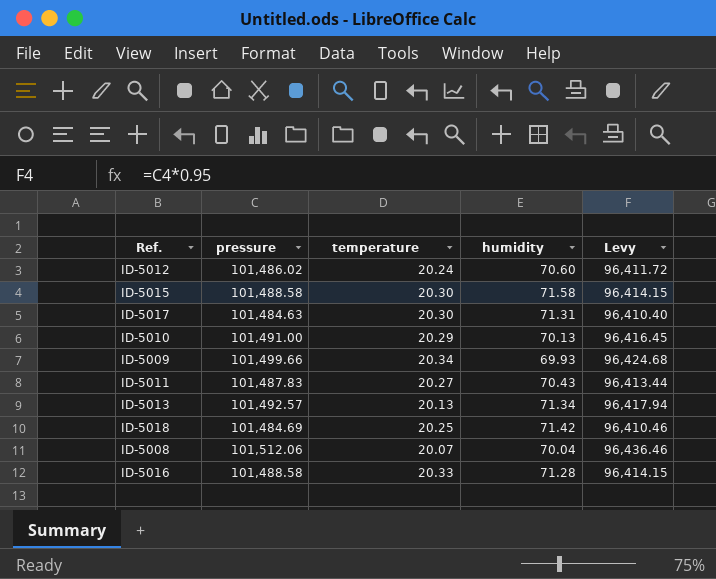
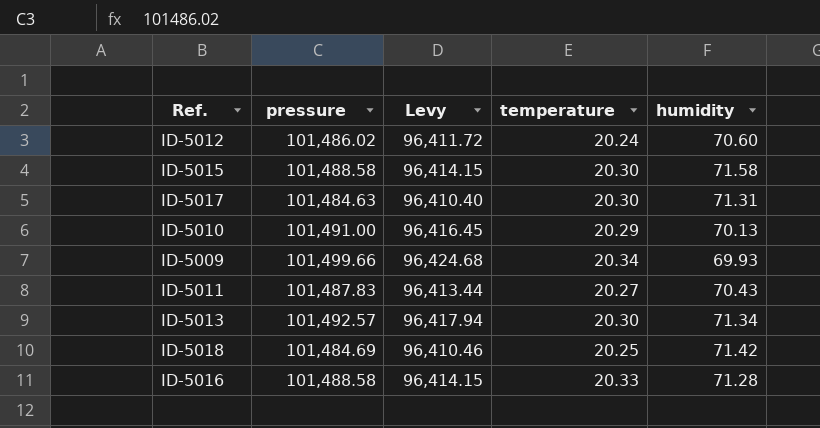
column Levy | position: 5 -> 3
row ID-5008: 101,512.06 | 20.07 | 70.04 | 96,436.46 -> none
ID-5013 | temperature: 20.13 -> 20.30

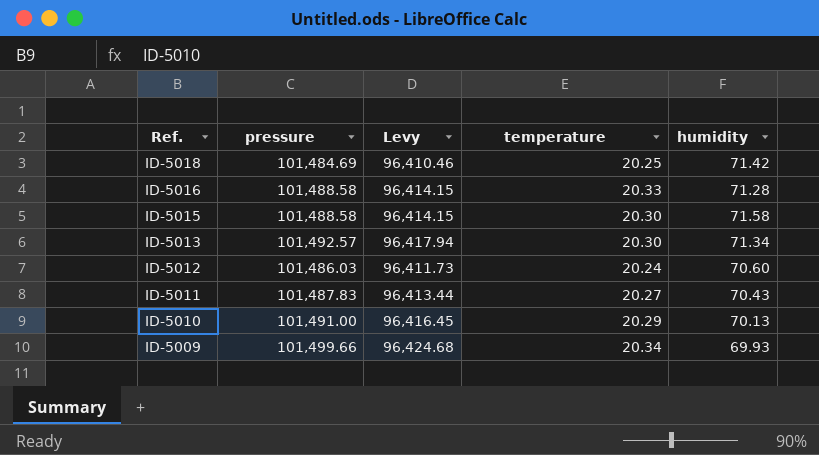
row order: none -> Ref. descending
row ID-5017: 101,484.63 | 96,410.40 | 20.30 | 71.31 -> none
ID-5012 | pressure: 101,486.02 -> 101,486.03
ID-5012 | Levy: 96,411.72 -> 96,411.73

